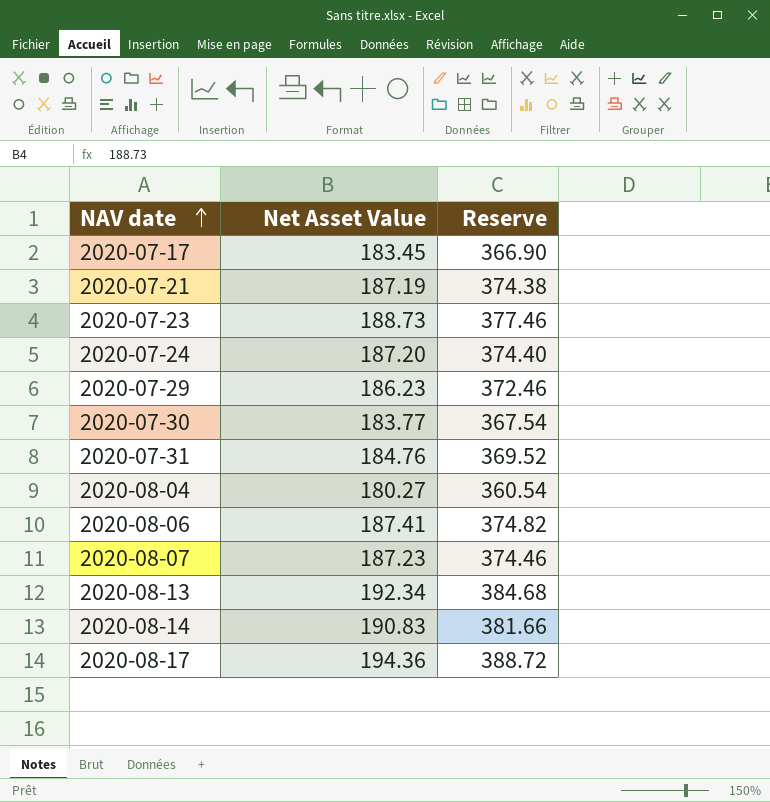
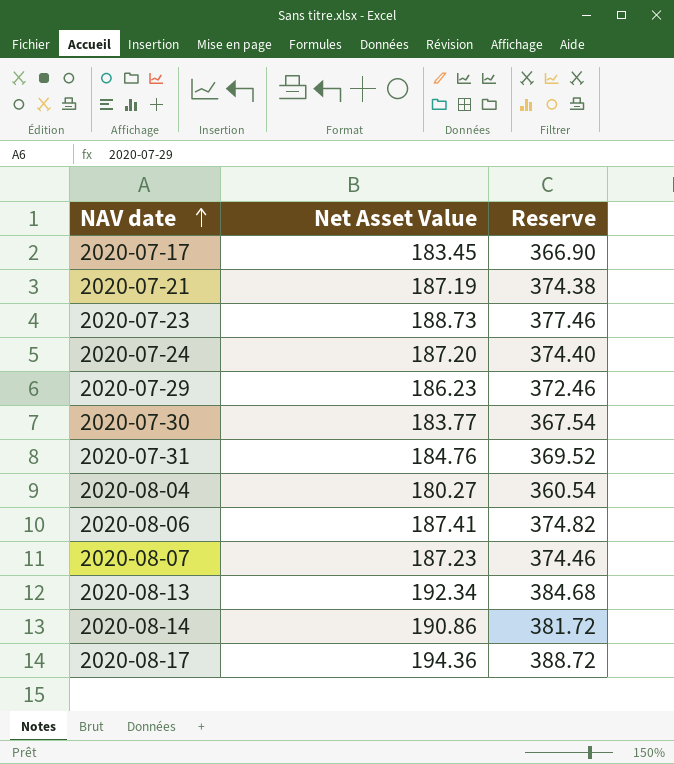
2020-08-14 | Net Asset Value: 190.83 -> 190.86
2020-08-14 | Reserve: 381.66 -> 381.72

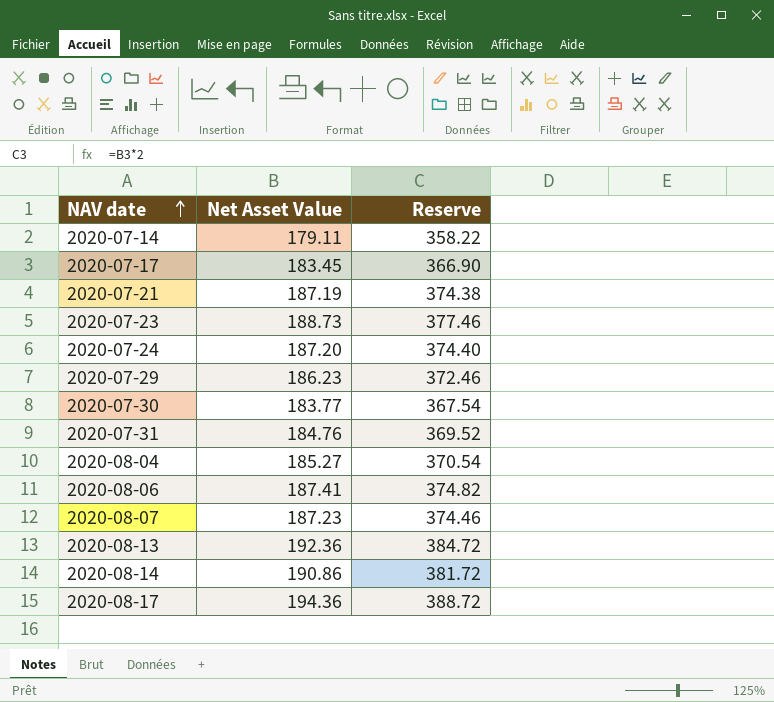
row 2020-07-14: none -> 179.11 | 358.22
2020-08-04 | Net Asset Value: 180.27 -> 185.27
2020-08-04 | Reserve: 360.54 -> 370.54
2020-08-13 | Net Asset Value: 192.34 -> 192.36
2020-08-13 | Reserve: 384.68 -> 384.72

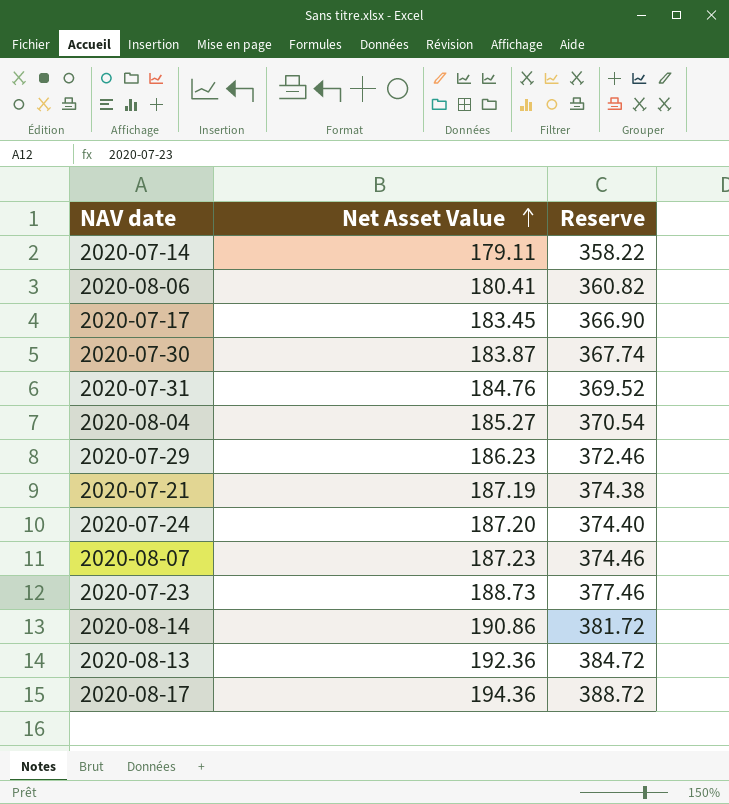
row order: NAV date ascending -> Net Asset Value ascending
2020-08-06 | Net Asset Value: 187.41 -> 180.41
2020-08-06 | Reserve: 374.82 -> 360.82
2020-07-30 | Net Asset Value: 183.77 -> 183.87
2020-07-30 | Reserve: 367.54 -> 367.74

